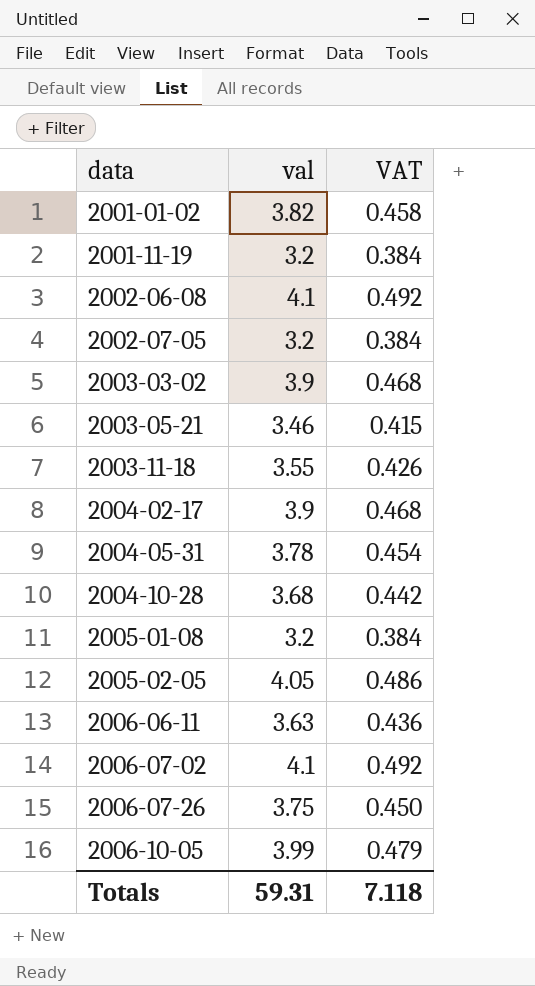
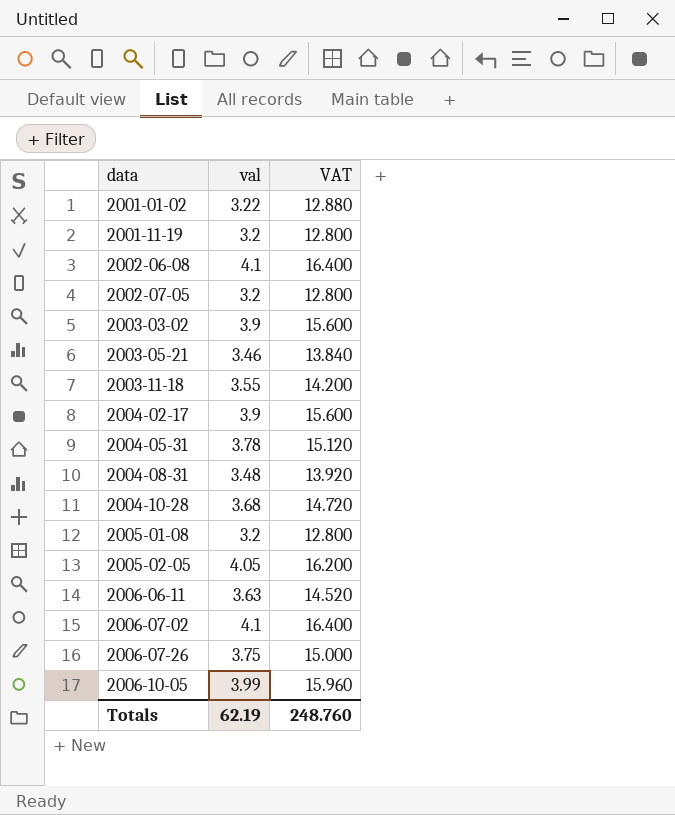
column VAT | formula: [val] * 0.12 -> [val] * 4
2001-01-02 | val: 3.82 -> 3.22
row 2004-08-31: none -> 3.48 | 13.920
Totals | val: 59.31 -> 62.19
Totals | VAT: 7.118 -> 248.760

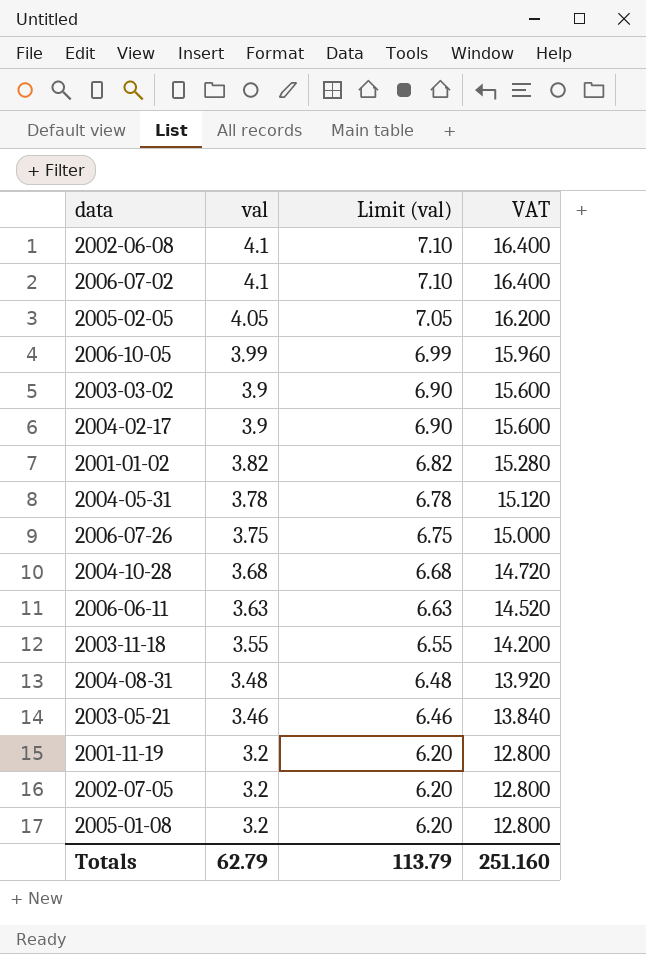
row order: data ascending -> val descending
column Limit (val) | formula: none -> [val] + 3
2001-01-02 | val: 3.22 -> 3.82
2001-01-02 | VAT: 12.880 -> 15.280
Totals | val: 62.19 -> 62.79
Totals | VAT: 248.760 -> 251.160

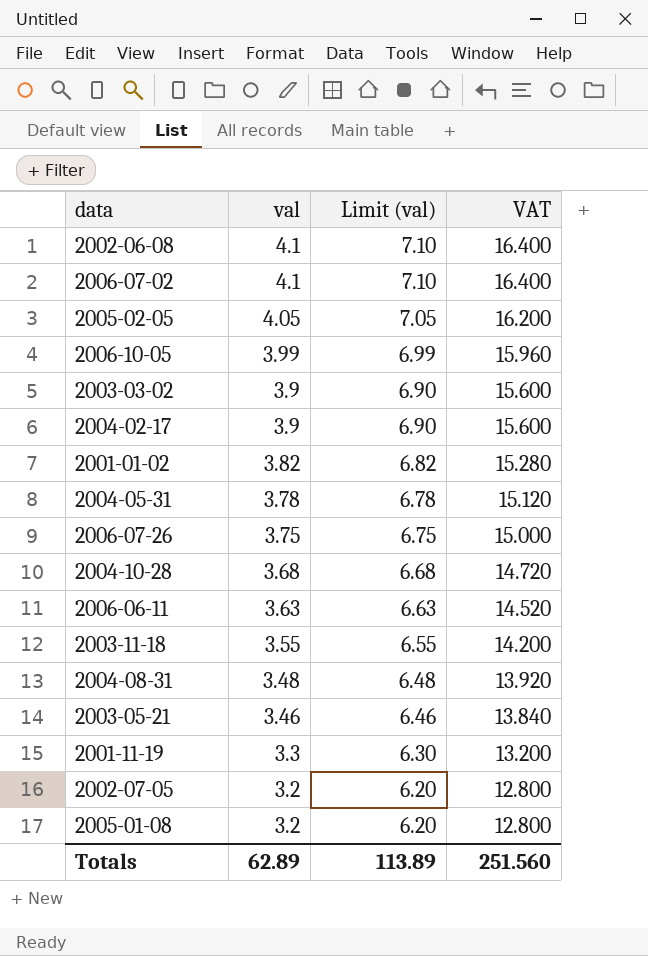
2001-11-19 | val: 3.2 -> 3.3
2001-11-19 | Limit (val): 6.20 -> 6.30
2001-11-19 | VAT: 12.800 -> 13.200
Totals | val: 62.79 -> 62.89
Totals | Limit (val): 113.79 -> 113.89
Totals | VAT: 251.160 -> 251.560

